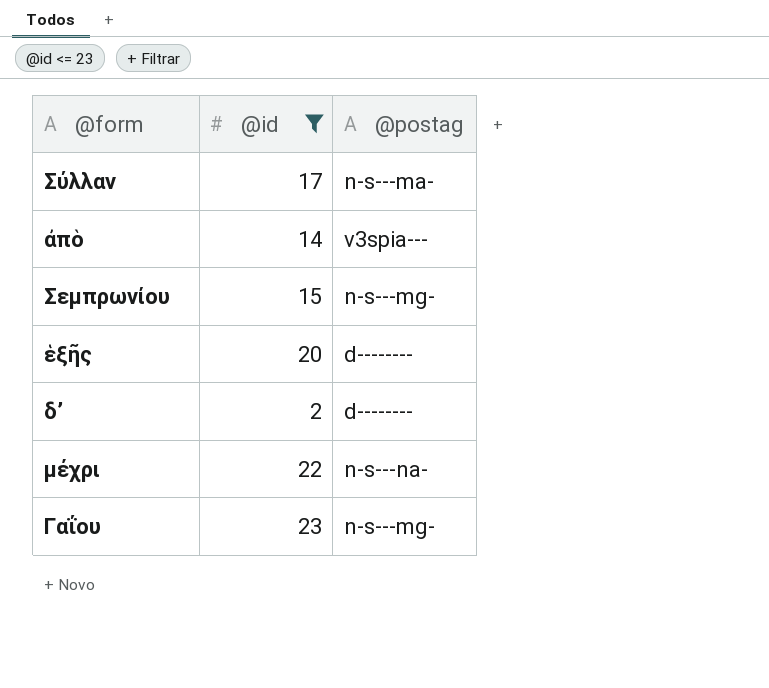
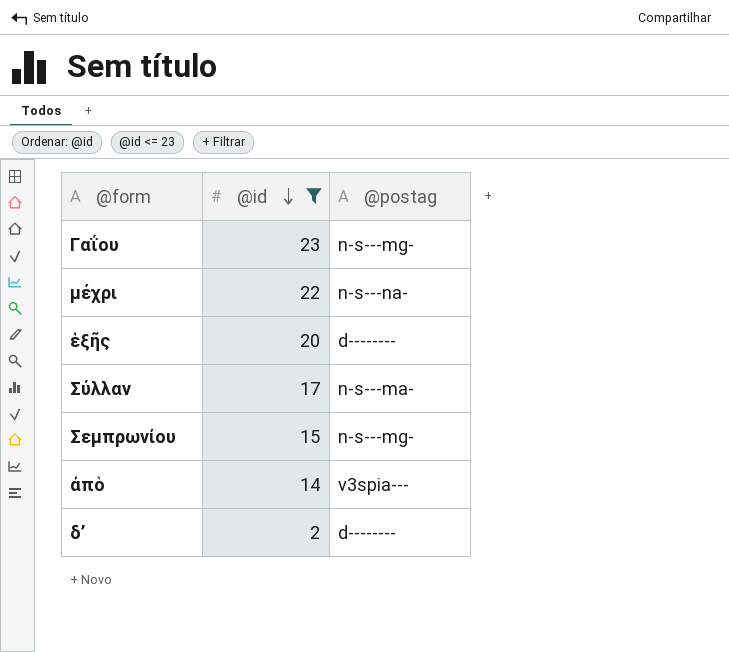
row order: none -> @id descending

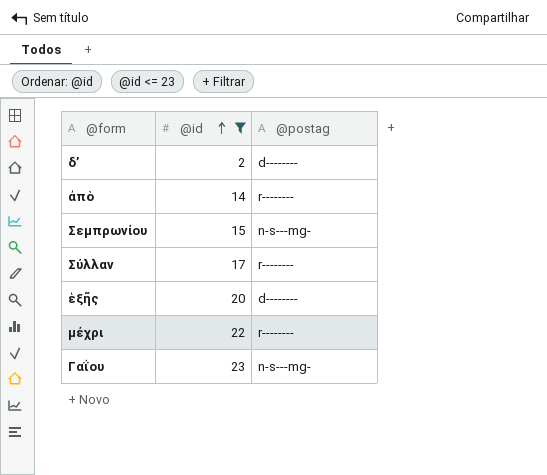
row order: @id descending -> @id ascending
ἀπὸ | @postag: v3spia--- -> r--------
Σύλλαν | @postag: n-s---ma- -> r--------
μέχρι | @postag: n-s---na- -> r--------

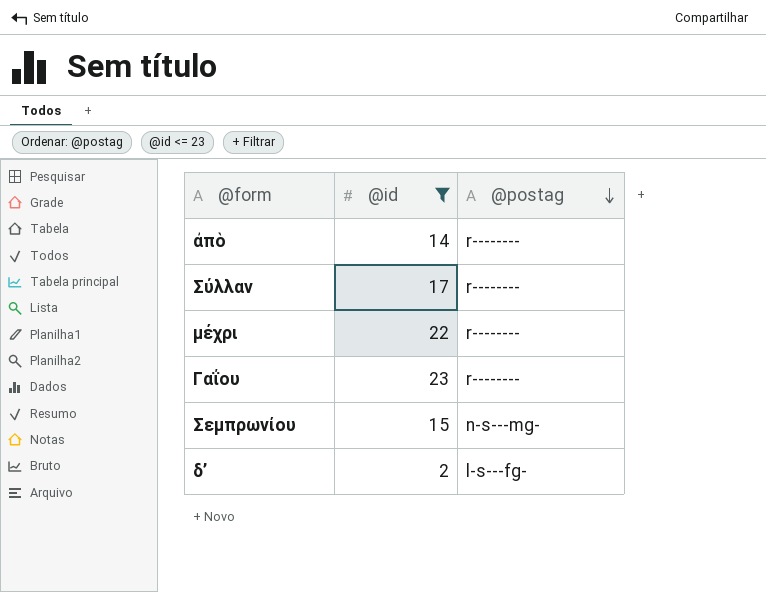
row order: @id ascending -> @postag descending
row ἑξῆς: 20 | d-------- -> none
Γαΐου | @postag: n-s---mg- -> r--------
δʼ | @postag: d-------- -> l-s---fg-

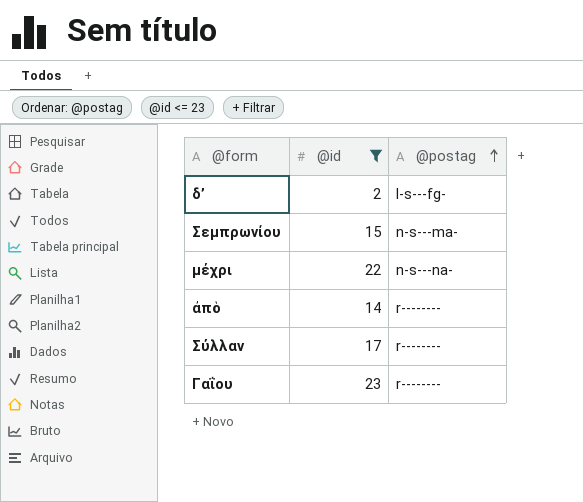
row order: @postag descending -> @postag ascending
Σεμπρωνίου | @postag: n-s---mg- -> n-s---ma-
μέχρι | @postag: r-------- -> n-s---na-

